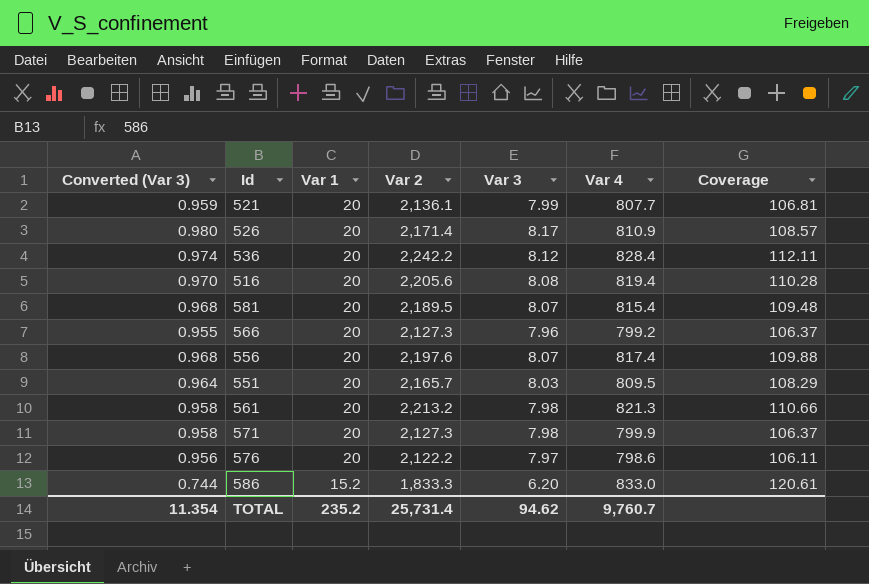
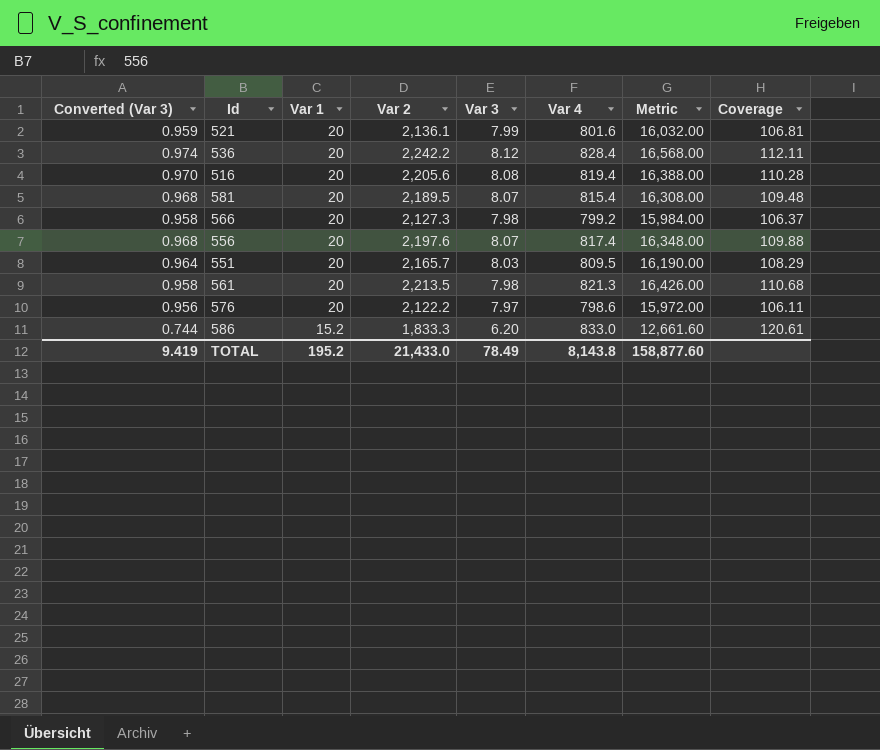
column Metric | formula: none -> [Var 1] * [Var 4]
row 526: 0.980 | 20 | 2,171.4 | 8.17 | 810.9 | 108.57 -> none
row 571: 0.958 | 20 | 2,127.3 | 7.98 | 799.9 | 106.37 -> none
521 | Var 4: 807.7 -> 801.6
566 | Converted (Var 3): 0.955 -> 0.958
566 | Var 3: 7.96 -> 7.98
561 | Var 2: 2,213.2 -> 2,213.5
561 | Coverage: 110.66 -> 110.68
TOTAL | Converted (Var 3): 11.354 -> 9.419
TOTAL | Var 1: 235.2 -> 195.2
TOTAL | Var 2: 25,731.4 -> 21,433.0
TOTAL | Var 3: 94.62 -> 78.49
TOTAL | Var 4: 9,760.7 -> 8,143.8

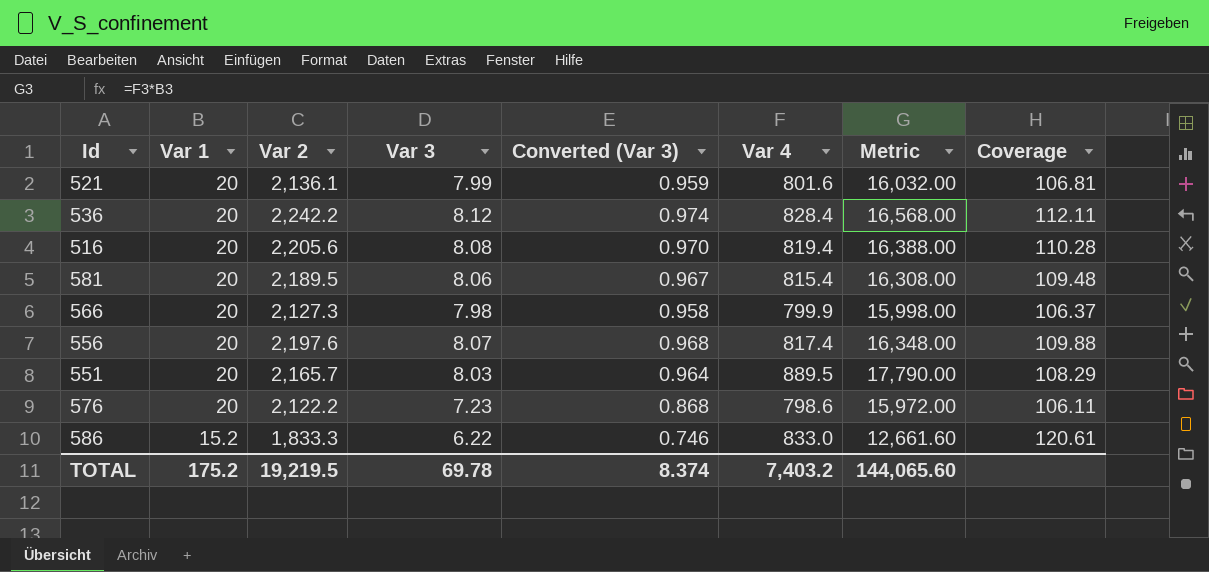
column Converted (Var 3) | position: 1 -> 5
row 561: 0.958 | 20 | 2,213.5 | 7.98 | 821.3 | 16,426.00 | 110.68 -> none
581 | Var 3: 8.07 -> 8.06
581 | Converted (Var 3): 0.968 -> 0.967
566 | Var 4: 799.2 -> 799.9
566 | Metric: 15,984.00 -> 15,998.00
551 | Var 4: 809.5 -> 889.5
551 | Metric: 16,190.00 -> 17,790.00
576 | Var 3: 7.97 -> 7.23
576 | Converted (Var 3): 0.956 -> 0.868
586 | Var 3: 6.20 -> 6.22
586 | Converted (Var 3): 0.744 -> 0.746
TOTAL | Var 1: 195.2 -> 175.2
TOTAL | Var 2: 21,433.0 -> 19,219.5
TOTAL | Var 3: 78.49 -> 69.78
TOTAL | Converted (Var 3): 9.419 -> 8.374
TOTAL | Var 4: 8,143.8 -> 7,403.2
TOTAL | Metric: 158,877.60 -> 144,065.60

